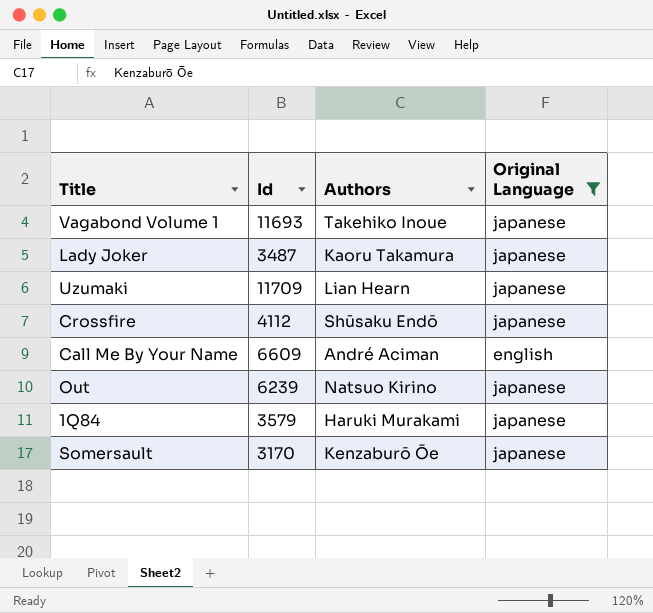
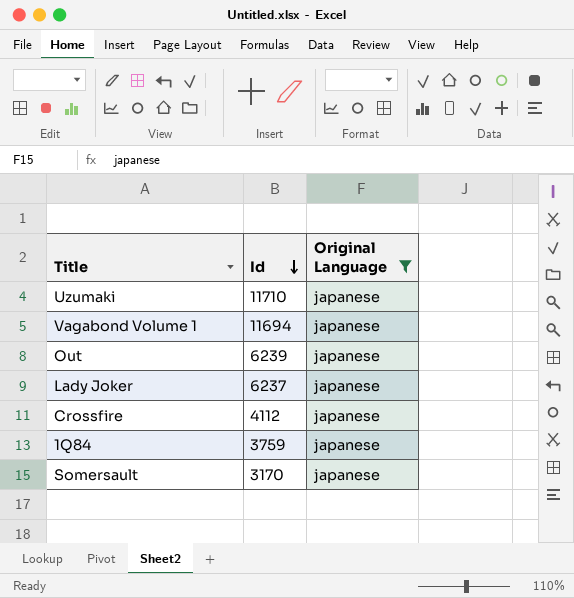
row order: none -> Id descending
column Authors | position: 3 -> none
row Call Me By Your Name: 6609 | André Aciman | english -> none
Uzumaki | Id: 11709 -> 11710
Vagabond Volume 1 | Id: 11693 -> 11694
Lady Joker | Id: 3487 -> 6237
1Q84 | Id: 3579 -> 3759

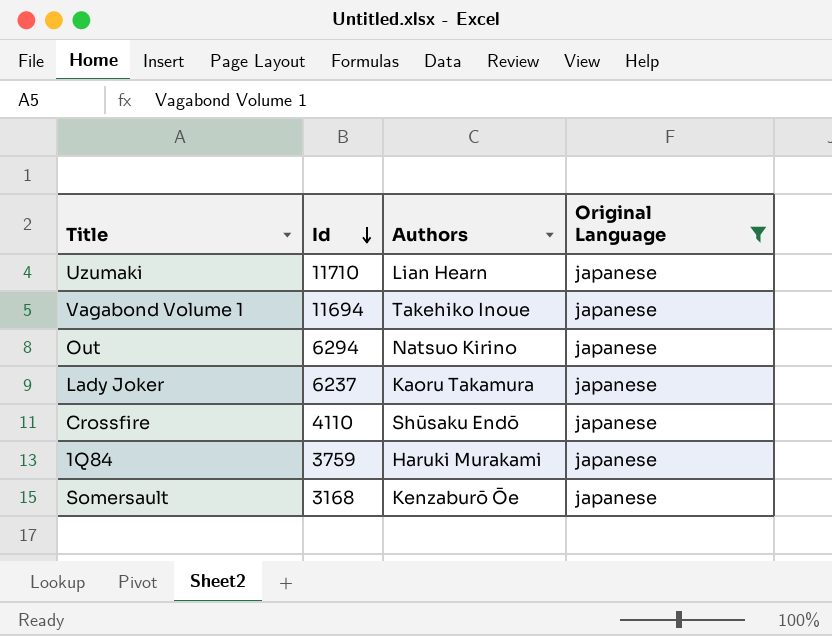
column Authors | position: none -> 3
Out | Id: 6239 -> 6294
Crossfire | Id: 4112 -> 4110
Somersault | Id: 3170 -> 3168

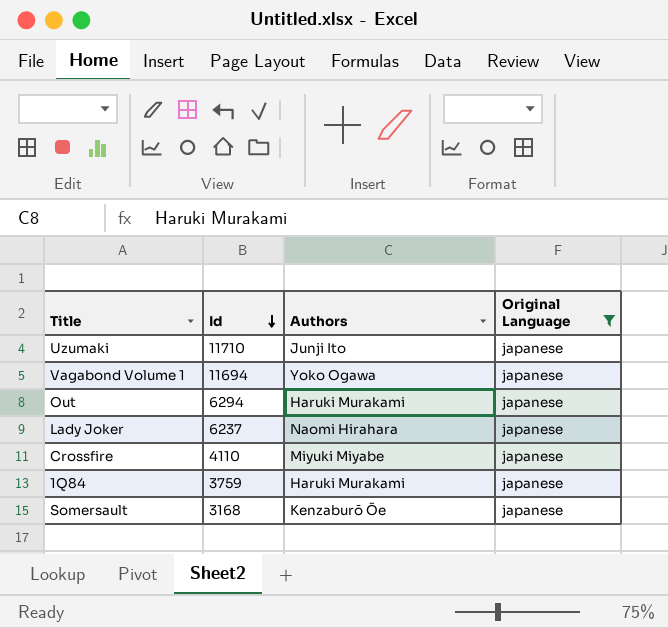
Uzumaki | Authors: Lian Hearn -> Junji Ito
Vagabond Volume 1 | Authors: Takehiko Inoue -> Yoko Ogawa
Out | Authors: Natsuo Kirino -> Haruki Murakami
Lady Joker | Authors: Kaoru Takamura -> Naomi Hirahara
Crossfire | Authors: Shūsaku Endō -> Miyuki Miyabe

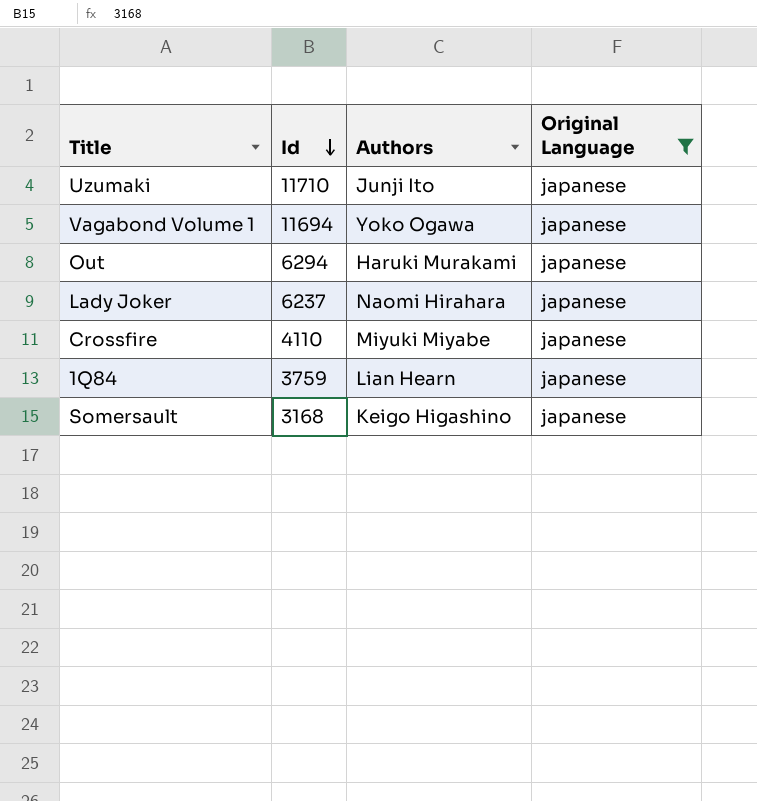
1Q84 | Authors: Haruki Murakami -> Lian Hearn
Somersault | Authors: Kenzaburō Ōe -> Keigo Higashino

